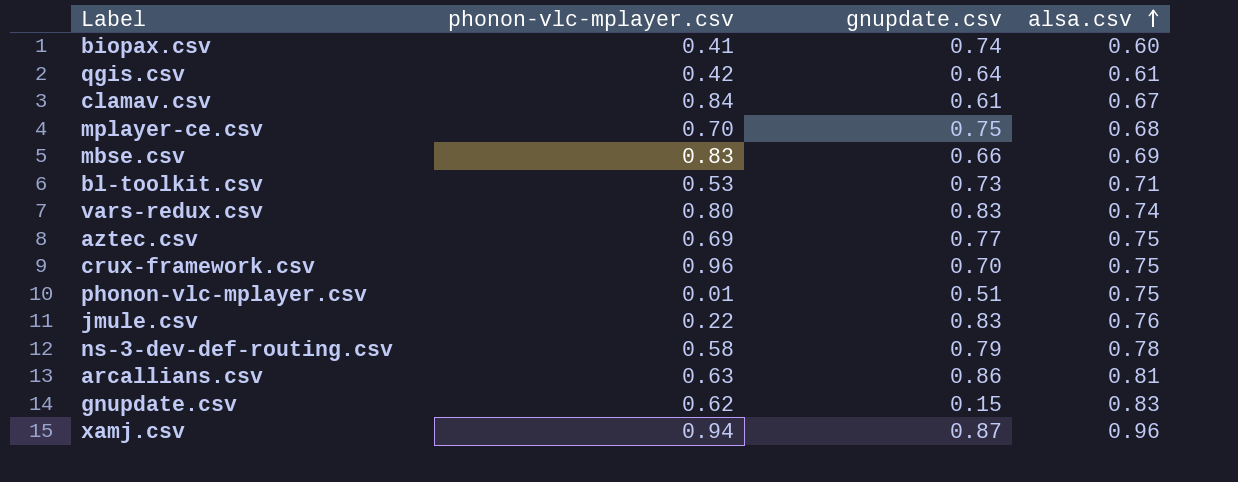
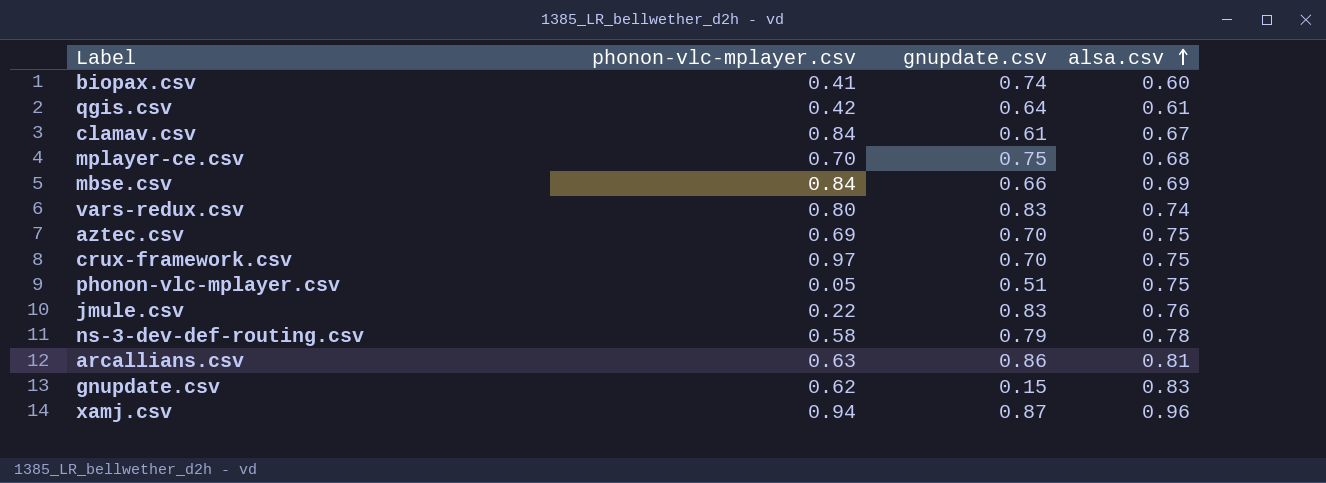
row bl-toolkit.csv: 0.53 | 0.73 | 0.71 -> none
mbse.csv | phonon-vlc-mplayer.csv: 0.83 -> 0.84
aztec.csv | gnupdate.csv: 0.77 -> 0.70
crux-framework.csv | phonon-vlc-mplayer.csv: 0.96 -> 0.97
phonon-vlc-mplayer.csv | phonon-vlc-mplayer.csv: 0.01 -> 0.05

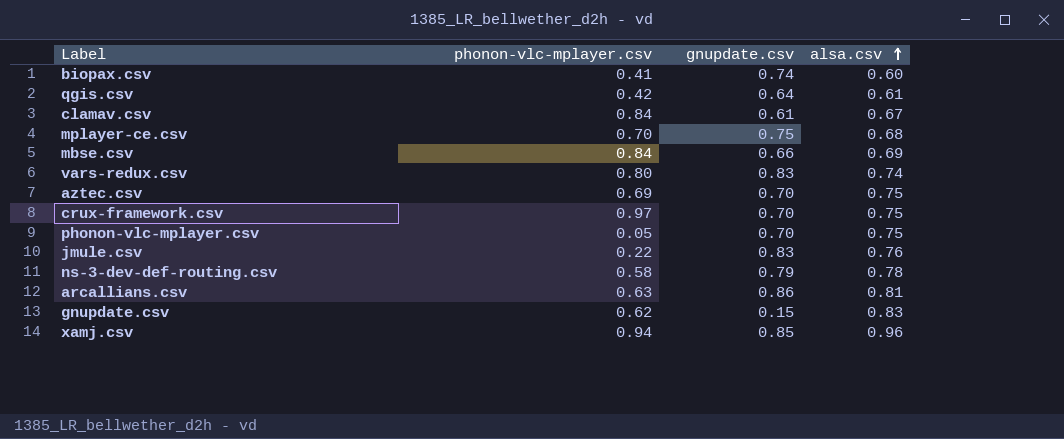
phonon-vlc-mplayer.csv | gnupdate.csv: 0.51 -> 0.70
xamj.csv | gnupdate.csv: 0.87 -> 0.85

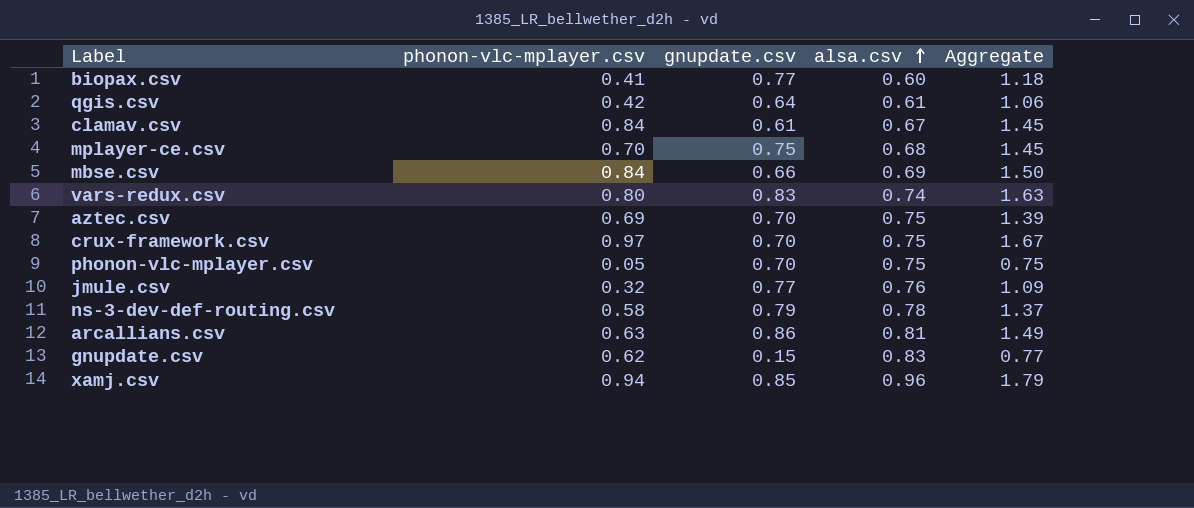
column Aggregate | formula: none -> [phonon-vlc-mplayer.csv] + [gnupdate.csv]
biopax.csv | gnupdate.csv: 0.74 -> 0.77
jmule.csv | phonon-vlc-mplayer.csv: 0.22 -> 0.32
jmule.csv | gnupdate.csv: 0.83 -> 0.77

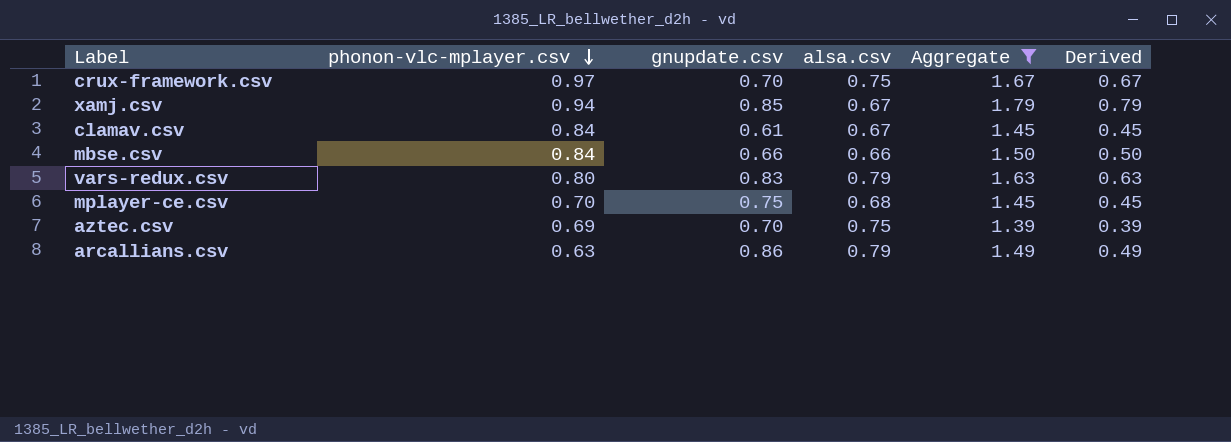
filter: none -> Aggregate >= 1.39
row order: alsa.csv ascending -> phonon-vlc-mplayer.csv descending
column Derived | formula: none -> [Aggregate] - 1
xamj.csv | alsa.csv: 0.96 -> 0.67
mbse.csv | alsa.csv: 0.69 -> 0.66
vars-redux.csv | alsa.csv: 0.74 -> 0.79
arcallians.csv | alsa.csv: 0.81 -> 0.79

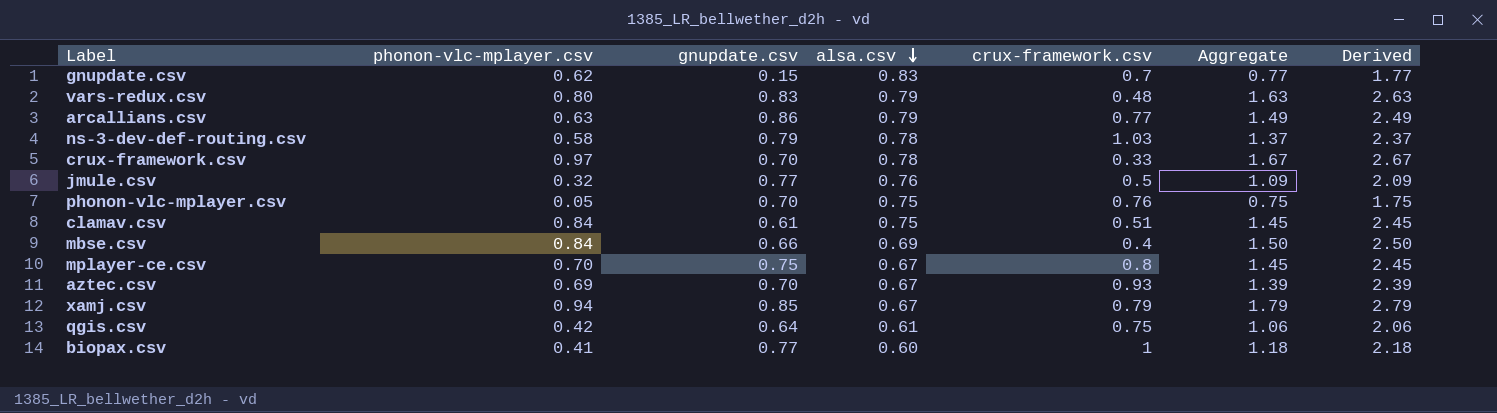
filter: Aggregate >= 1.39 -> none
row order: phonon-vlc-mplayer.csv descending -> alsa.csv descending
column crux-framework.csv | position: none -> 5
column Derived | formula: [Aggregate] - 1 -> [Aggregate] + 1
crux-framework.csv | alsa.csv: 0.75 -> 0.78
clamav.csv | alsa.csv: 0.67 -> 0.75
mbse.csv | alsa.csv: 0.66 -> 0.69
mplayer-ce.csv | alsa.csv: 0.68 -> 0.67
aztec.csv | alsa.csv: 0.75 -> 0.67

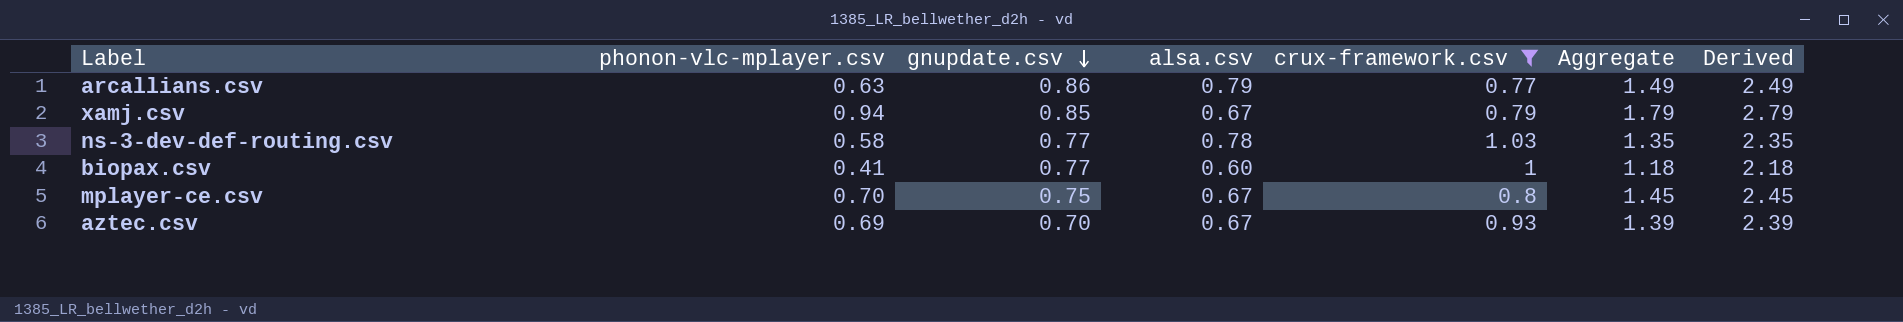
filter: none -> crux-framework.csv >= 0.77
row order: alsa.csv descending -> gnupdate.csv descending
ns-3-dev-def-routing.csv | gnupdate.csv: 0.79 -> 0.77
ns-3-dev-def-routing.csv | Aggregate: 1.37 -> 1.35
ns-3-dev-def-routing.csv | Derived: 2.37 -> 2.35

